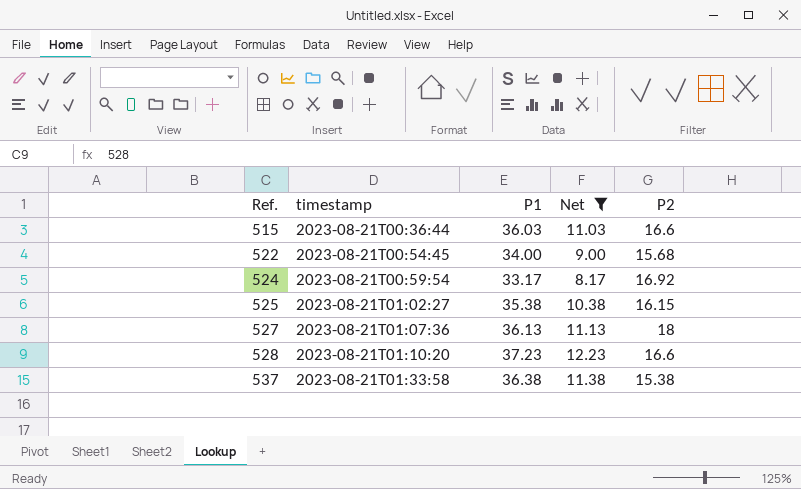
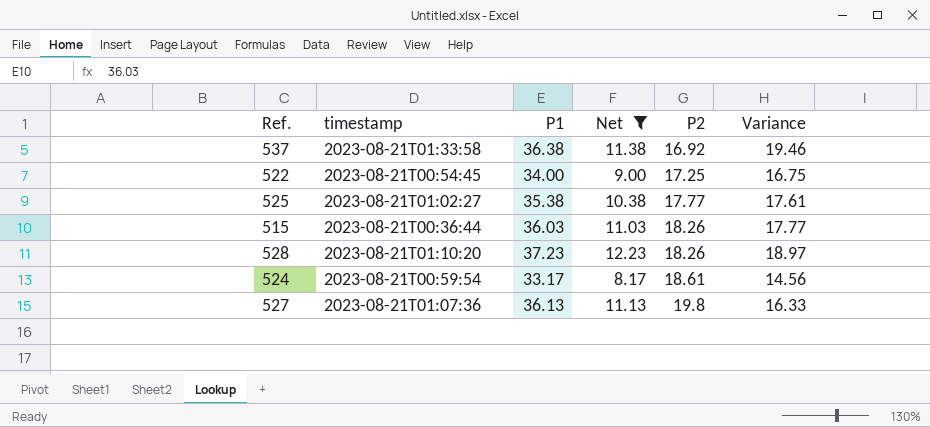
row order: Ref. ascending -> P2 ascending
column Variance | formula: none -> [P1] - [P2]
537 | P2: 15.38 -> 16.92
522 | P2: 15.68 -> 17.25
525 | P2: 16.15 -> 17.77
515 | P2: 16.6 -> 18.26
528 | P2: 16.6 -> 18.26
524 | P2: 16.92 -> 18.61
527 | P2: 18 -> 19.8

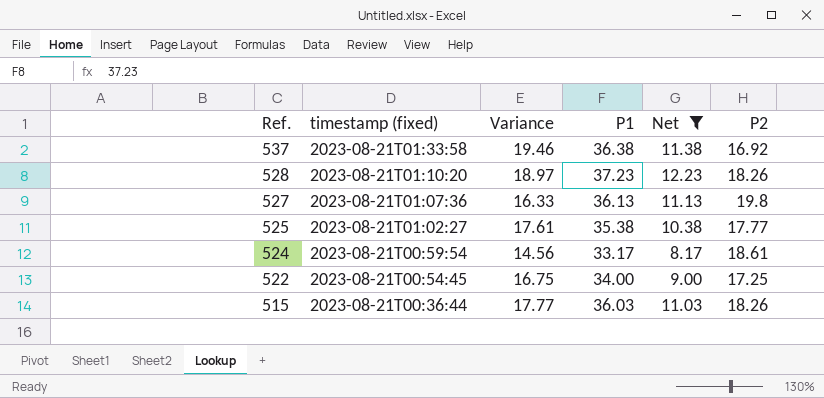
row order: P2 ascending -> Ref. descending
column name: timestamp -> timestamp (fixed)
column Variance | position: 6 -> 3

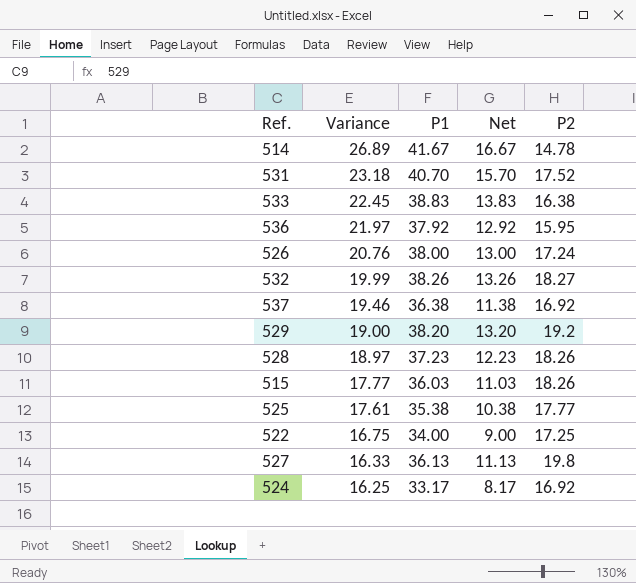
filter: Net <= 12.23 -> none
row order: Ref. descending -> Variance descending
column timestamp (fixed) | position: 2 -> none
524 | Variance: 14.56 -> 16.25
524 | P2: 18.61 -> 16.92

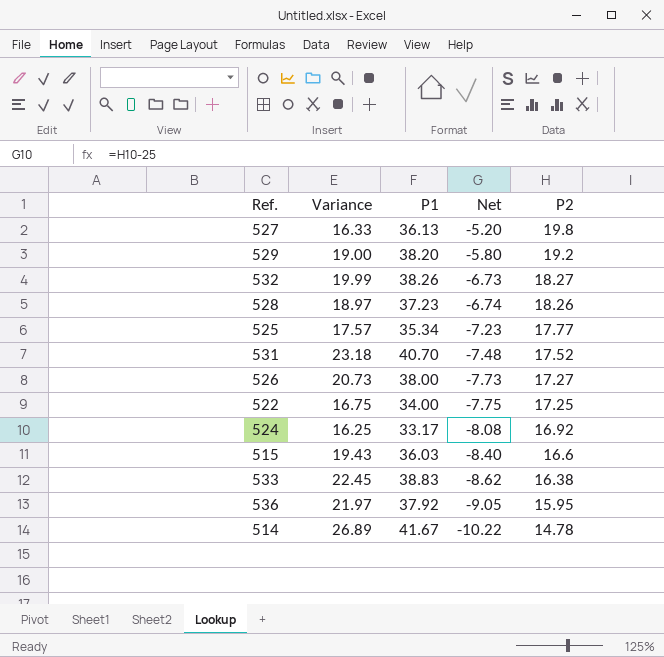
row order: Variance descending -> Net descending
column Net | formula: [P1] - 25 -> [P2] - 25
row 537: 19.46 | 36.38 | 11.38 | 16.92 -> none
525 | Variance: 17.61 -> 17.57
525 | P1: 35.38 -> 35.34
526 | Variance: 20.76 -> 20.73
526 | P2: 17.24 -> 17.27
515 | Variance: 17.77 -> 19.43
515 | P2: 18.26 -> 16.6

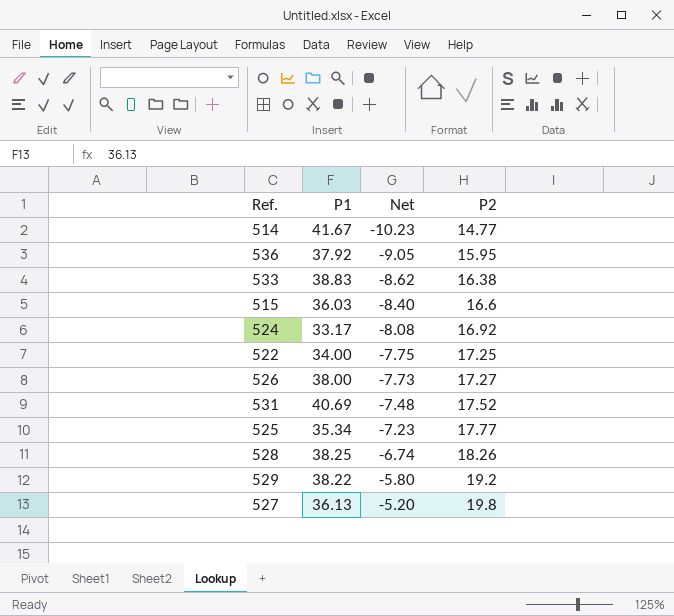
row order: Net descending -> Net ascending
column Variance | formula: [P1] - [P2] -> none
row 532: 19.99 | 38.26 | -6.73 | 18.27 -> none
514 | Net: -10.22 -> -10.23
514 | P2: 14.78 -> 14.77
531 | P1: 40.70 -> 40.69
528 | P1: 37.23 -> 38.25
529 | P1: 38.20 -> 38.22

